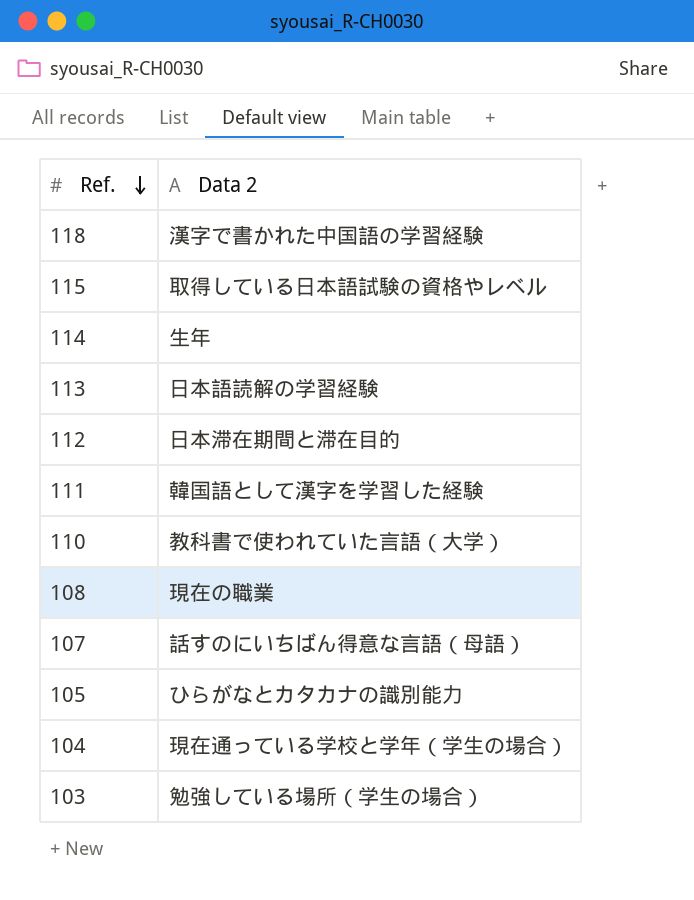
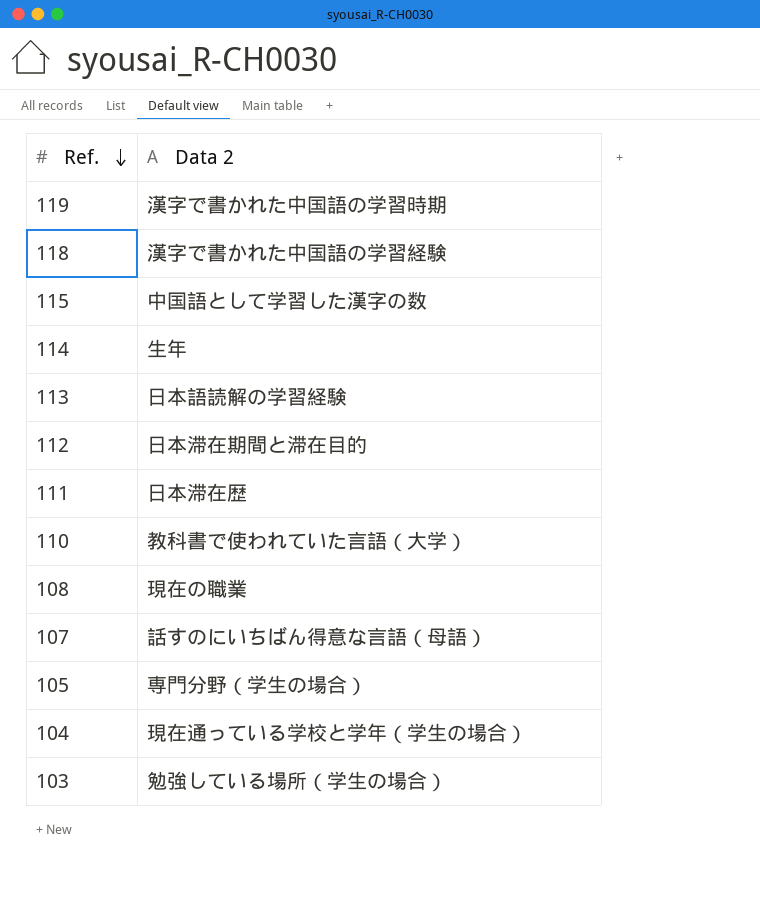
row 119: none -> 漢字で書かれた中国語の学習時期
115 | Data 2: 取得している日本語試験の資格やレベル -> 中国語として学習した漢字の数
111 | Data 2: 韓国語として漢字を学習した経験 -> 日本滞在歴
105 | Data 2: ひらがなとカタカナの識別能力 -> 専門分野（学生の場合）

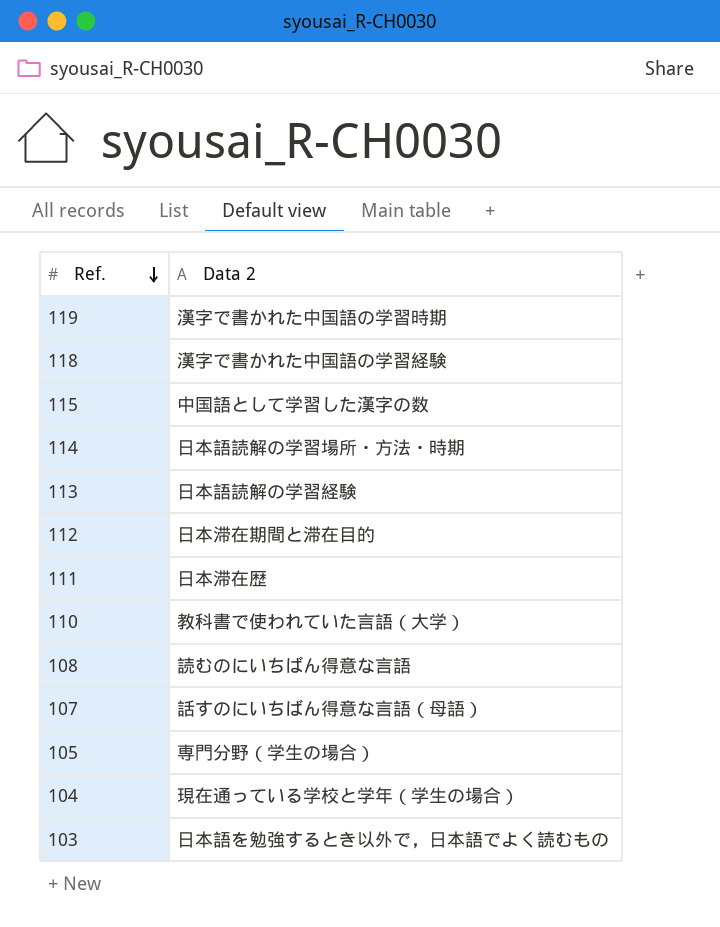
114 | Data 2: 生年 -> 日本語読解の学習場所・方法・時期
108 | Data 2: 現在の職業 -> 読むのにいちばん得意な言語
103 | Data 2: 勉強している場所（学生の場合） -> 日本語を勉強するとき以外で，日本語でよく読むもの

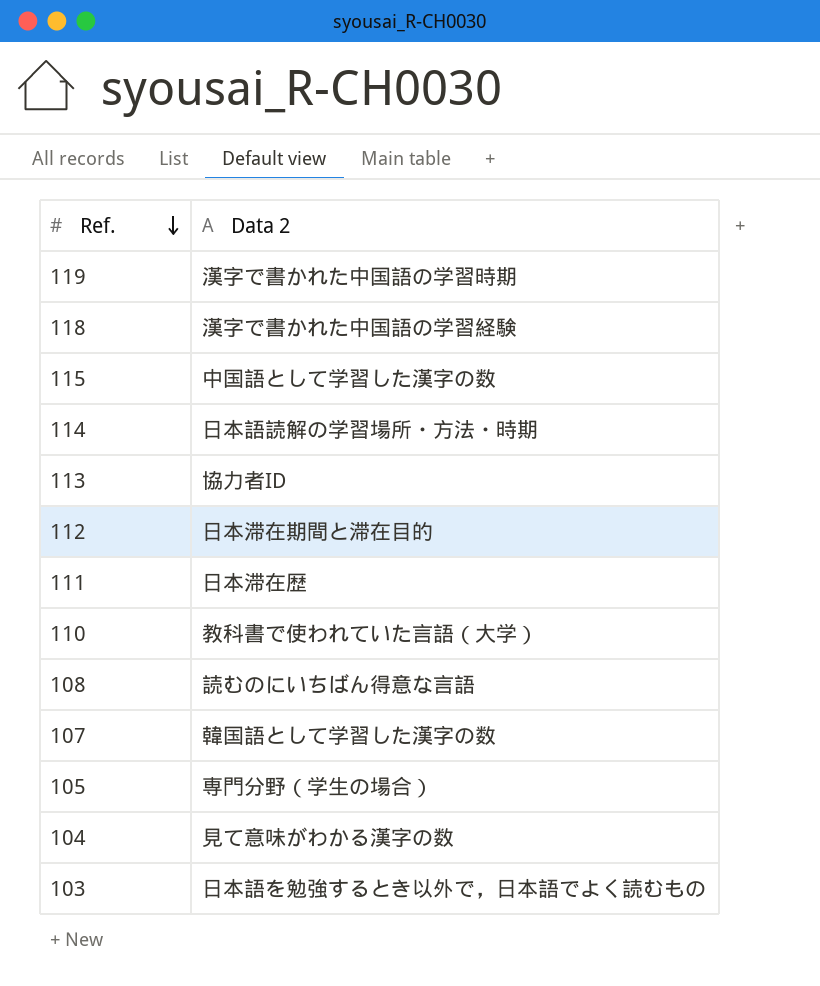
113 | Data 2: 日本語読解の学習経験 -> 協力者ID
107 | Data 2: 話すのにいちばん得意な言語（母語） -> 韓国語として学習した漢字の数
104 | Data 2: 現在通っている学校と学年（学生の場合） -> 見て意味がわかる漢字の数

